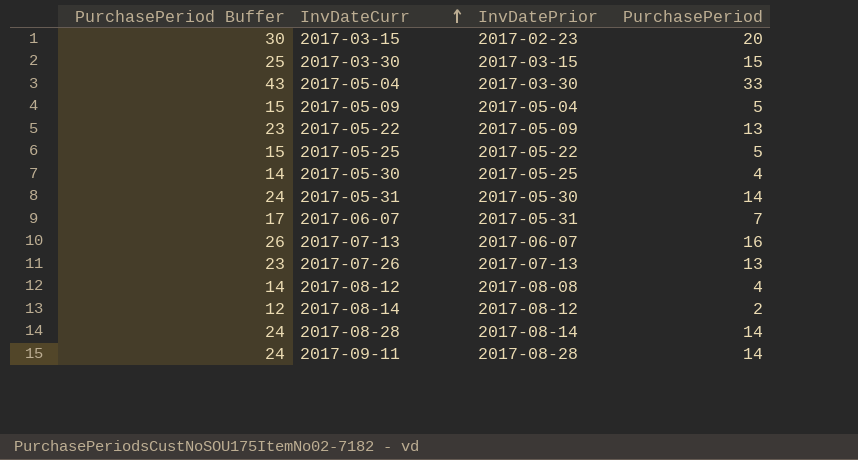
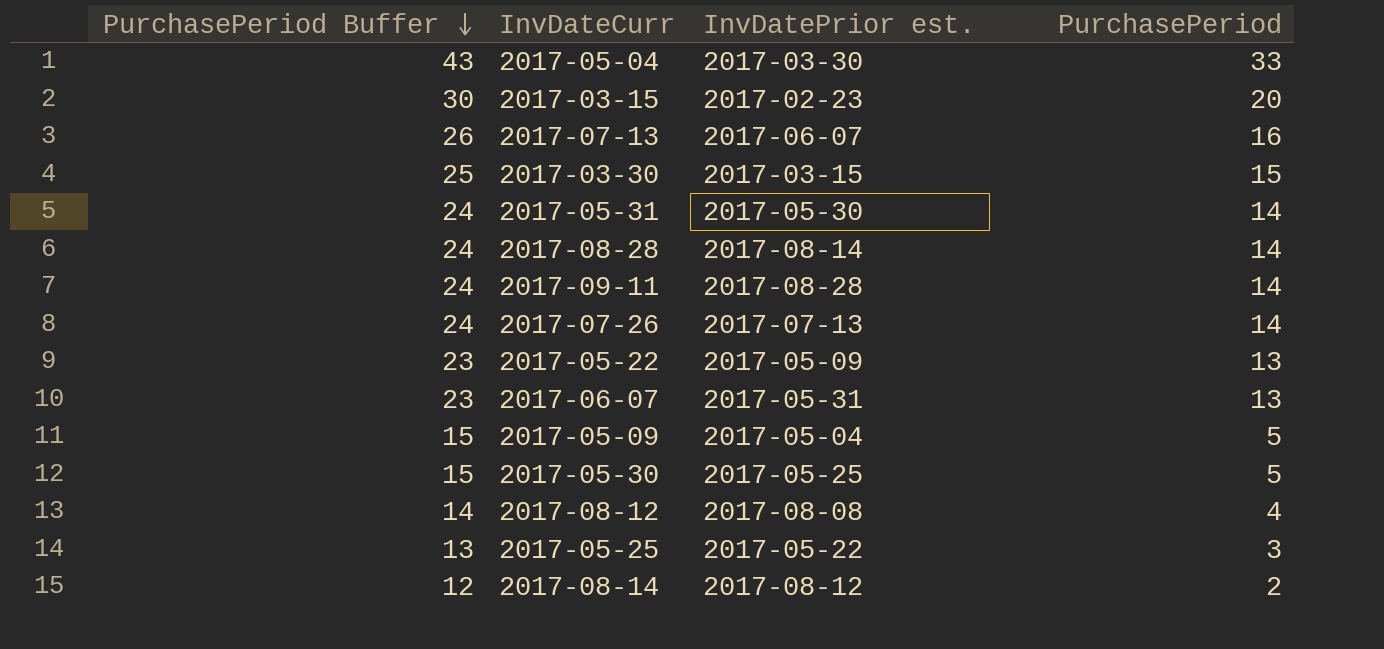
row order: InvDateCurr ascending -> PurchasePeriod Buffer descending
column name: InvDatePrior -> InvDatePrior est.
2017-07-26 | PurchasePeriod Buffer: 23 -> 24
2017-07-26 | PurchasePeriod: 13 -> 14
2017-06-07 | PurchasePeriod Buffer: 17 -> 23
2017-06-07 | PurchasePeriod: 7 -> 13
2017-05-30 | PurchasePeriod Buffer: 14 -> 15
2017-05-30 | PurchasePeriod: 4 -> 5
2017-05-25 | PurchasePeriod Buffer: 15 -> 13
2017-05-25 | PurchasePeriod: 5 -> 3

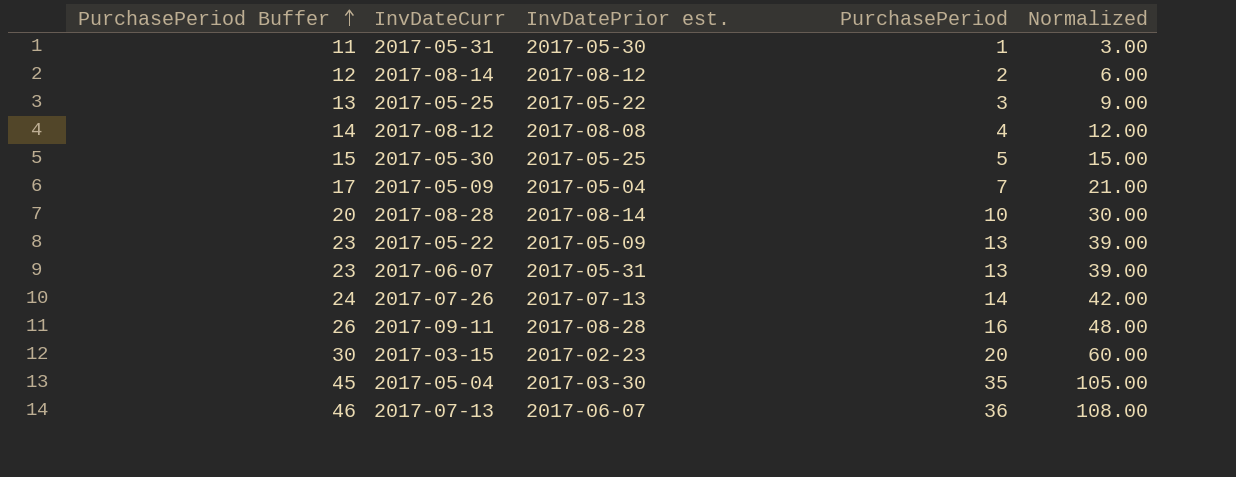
row order: PurchasePeriod Buffer descending -> PurchasePeriod Buffer ascending
column Normalized | formula: none -> [PurchasePeriod] * 3
row 2017-03-30: 25 | 2017-03-15 | 15 -> none
2017-05-31 | PurchasePeriod Buffer: 24 -> 11
2017-05-31 | PurchasePeriod: 14 -> 1
2017-05-09 | PurchasePeriod Buffer: 15 -> 17
2017-05-09 | PurchasePeriod: 5 -> 7
2017-08-28 | PurchasePeriod Buffer: 24 -> 20
2017-08-28 | PurchasePeriod: 14 -> 10
2017-09-11 | PurchasePeriod Buffer: 24 -> 26
2017-09-11 | PurchasePeriod: 14 -> 16
2017-05-04 | PurchasePeriod Buffer: 43 -> 45
2017-05-04 | PurchasePeriod: 33 -> 35
2017-07-13 | PurchasePeriod Buffer: 26 -> 46
2017-07-13 | PurchasePeriod: 16 -> 36

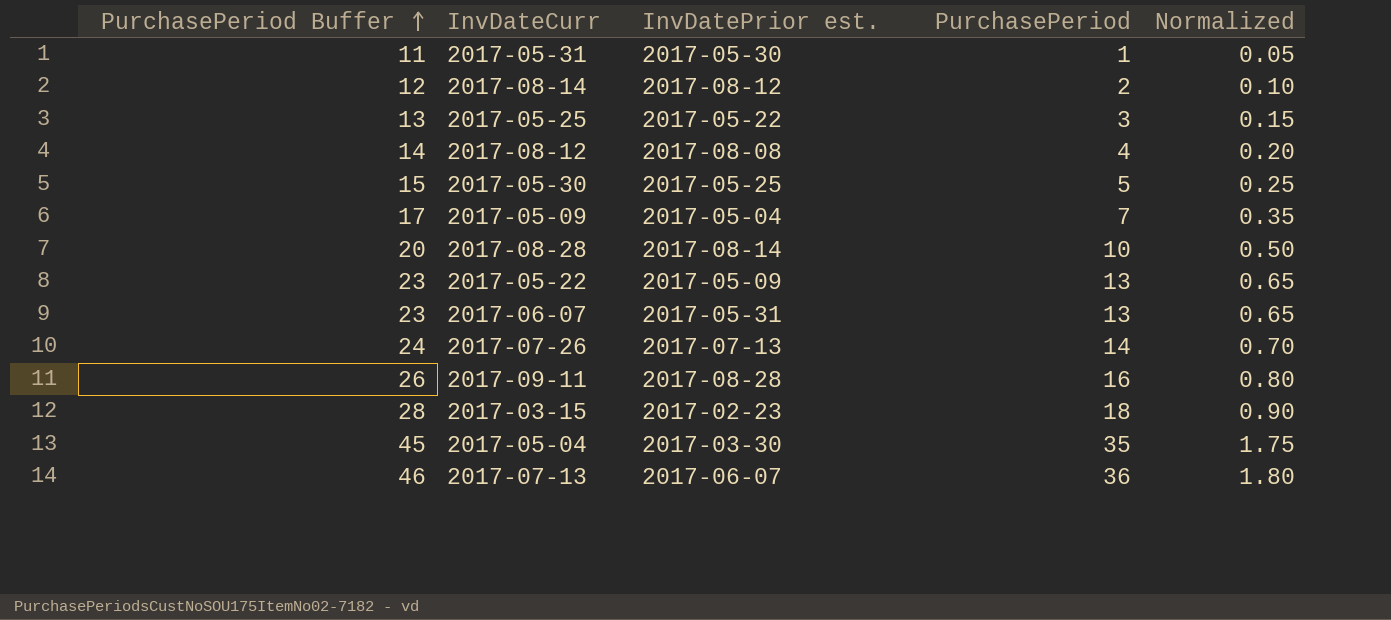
column Normalized | formula: [PurchasePeriod] * 3 -> [PurchasePeriod] * 0.05
2017-03-15 | PurchasePeriod Buffer: 30 -> 28
2017-03-15 | PurchasePeriod: 20 -> 18

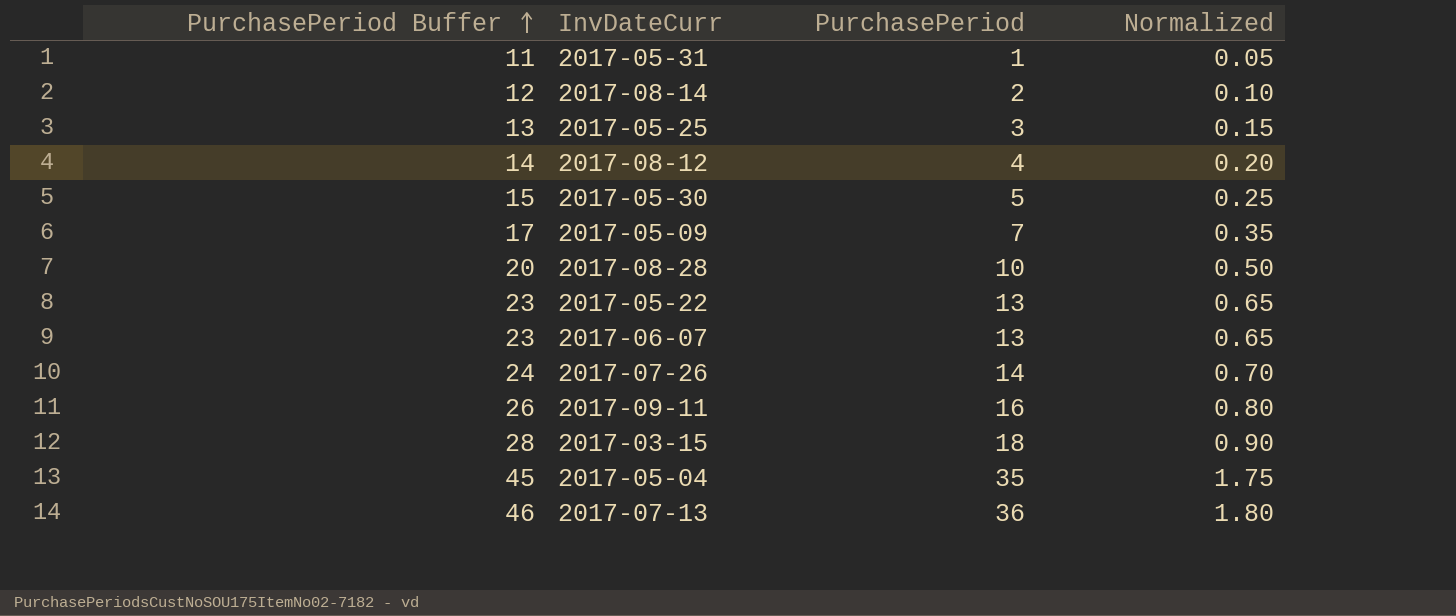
column InvDatePrior est. | position: 3 -> none

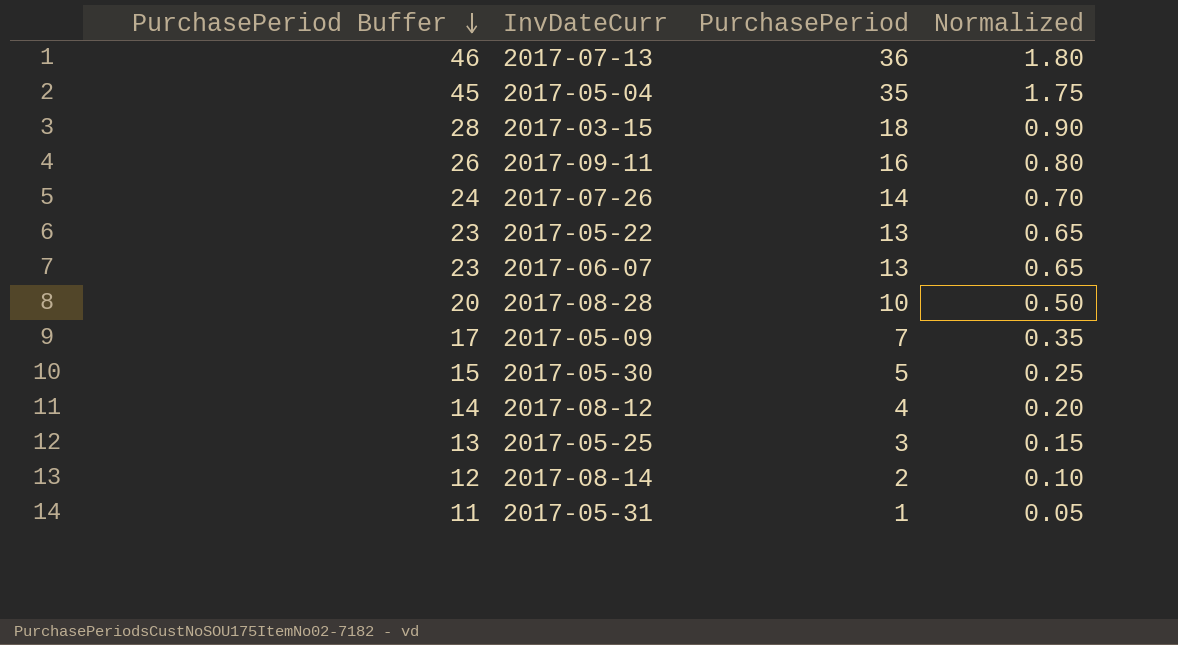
row order: PurchasePeriod Buffer ascending -> PurchasePeriod Buffer descending

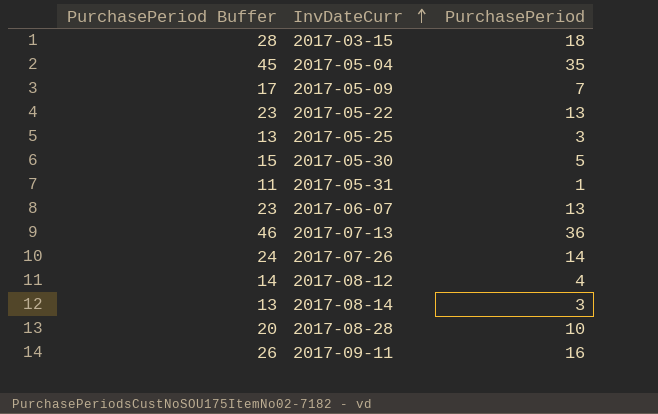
row order: PurchasePeriod Buffer descending -> InvDateCurr ascending
column Normalized | formula: [PurchasePeriod] * 0.05 -> none
2017-08-14 | PurchasePeriod Buffer: 12 -> 13
2017-08-14 | PurchasePeriod: 2 -> 3

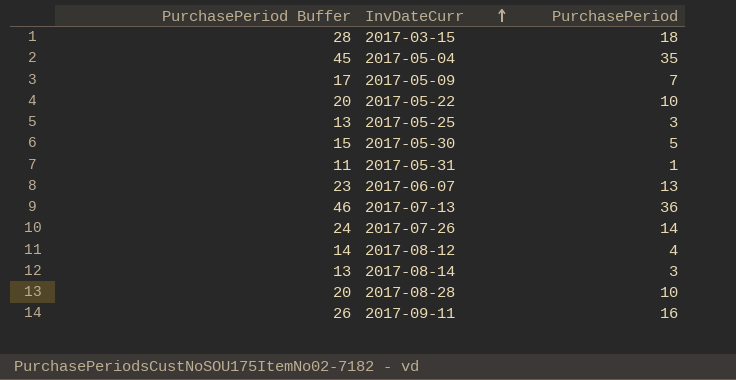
2017-05-22 | PurchasePeriod Buffer: 23 -> 20
2017-05-22 | PurchasePeriod: 13 -> 10

